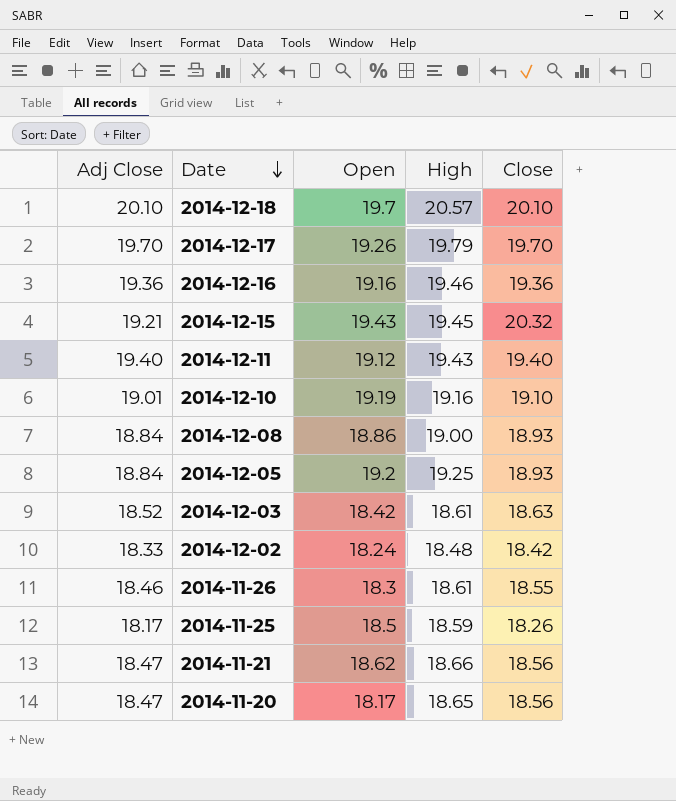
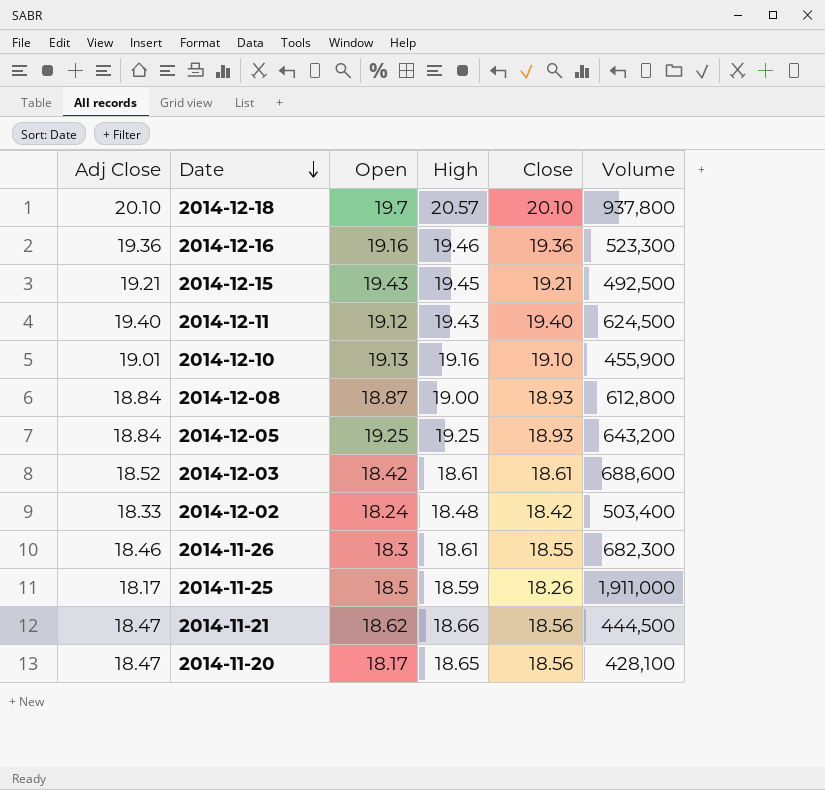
column Volume | position: none -> 6
row 2014-12-17: 19.70 | 19.26 | 19.79 | 19.70 -> none
2014-12-15 | Close: 20.32 -> 19.21
2014-12-10 | Open: 19.19 -> 19.13
2014-12-08 | Open: 18.86 -> 18.87
2014-12-05 | Open: 19.2 -> 19.25
2014-12-03 | Close: 18.63 -> 18.61

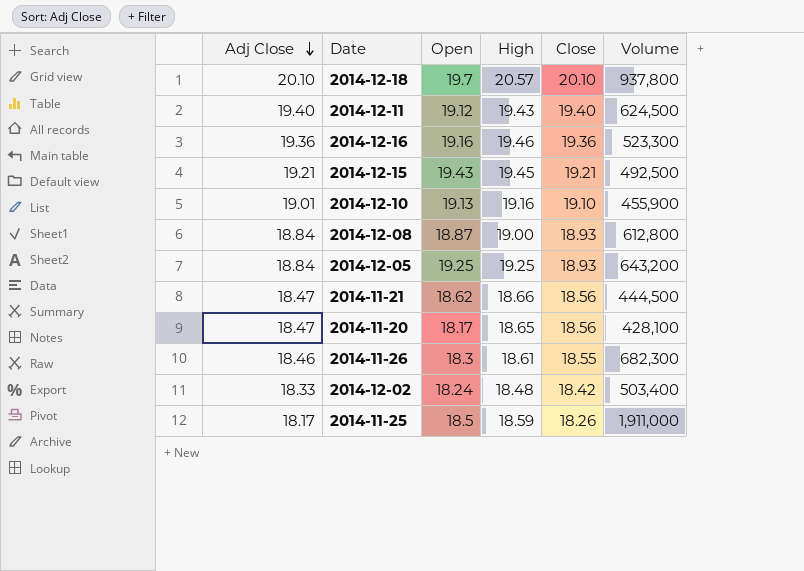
row order: Date descending -> Adj Close descending
row 2014-12-03: 18.52 | 18.42 | 18.61 | 18.61 | 688,600 -> none

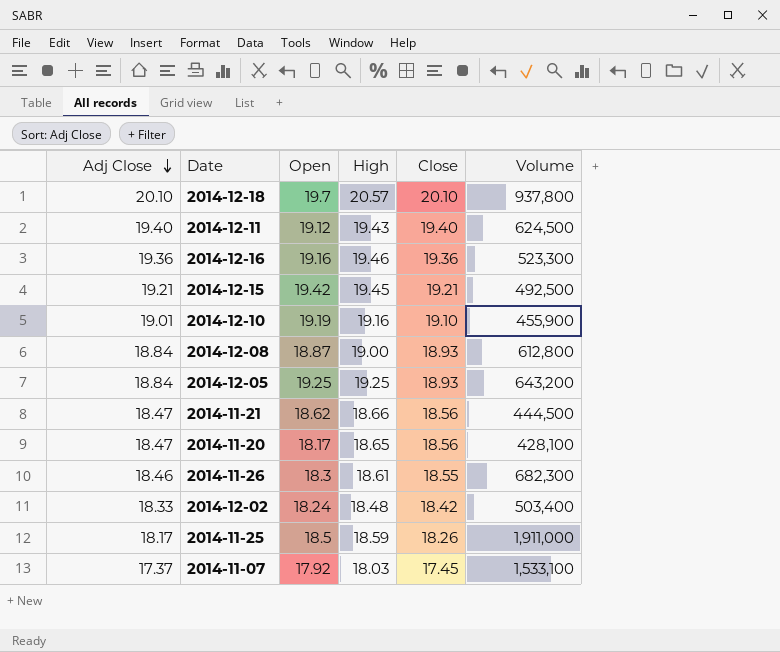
2014-12-15 | Open: 19.43 -> 19.42
2014-12-10 | Open: 19.13 -> 19.19
row 2014-11-07: none -> 17.37 | 17.92 | 18.03 | 17.45 | 1,533,100

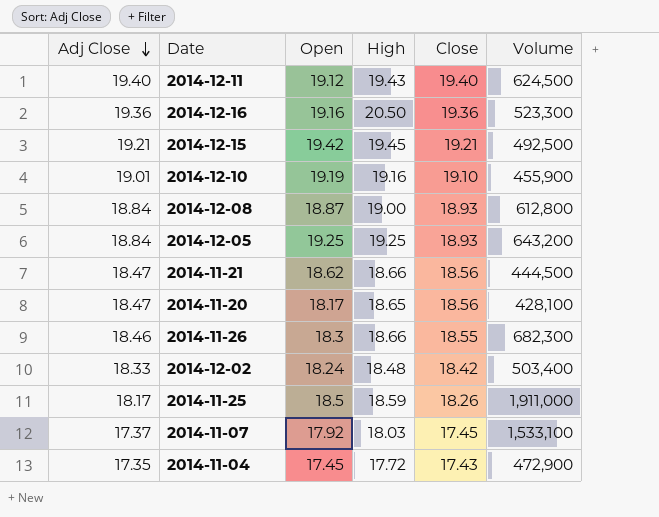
row 2014-12-18: 20.10 | 19.7 | 20.57 | 20.10 | 937,800 -> none
2014-12-16 | High: 19.46 -> 20.50
2014-11-26 | High: 18.61 -> 18.66
row 2014-11-04: none -> 17.35 | 17.45 | 17.72 | 17.43 | 472,900

